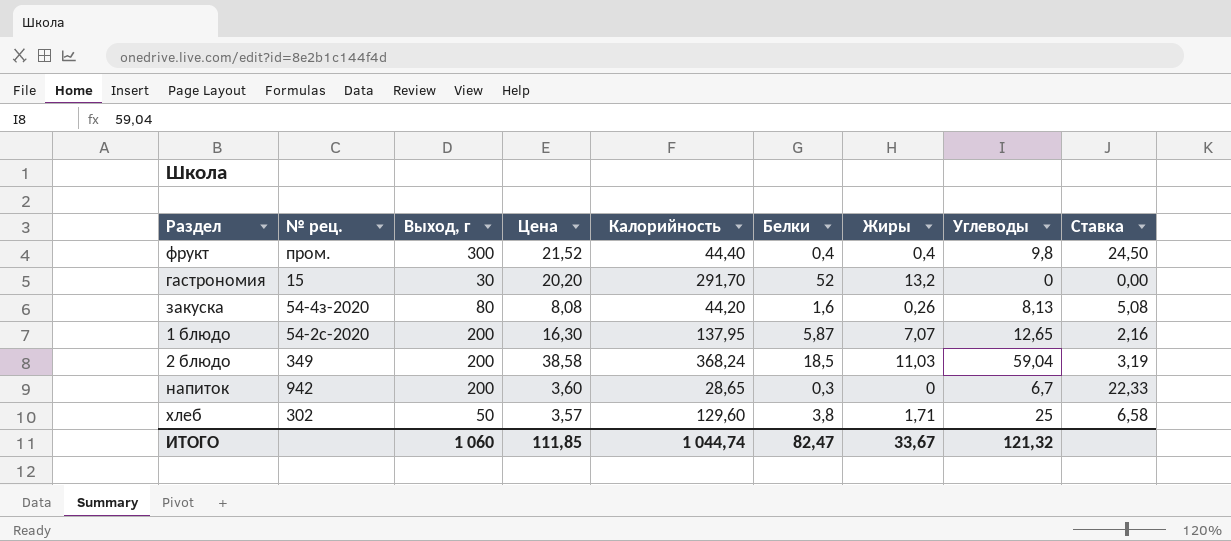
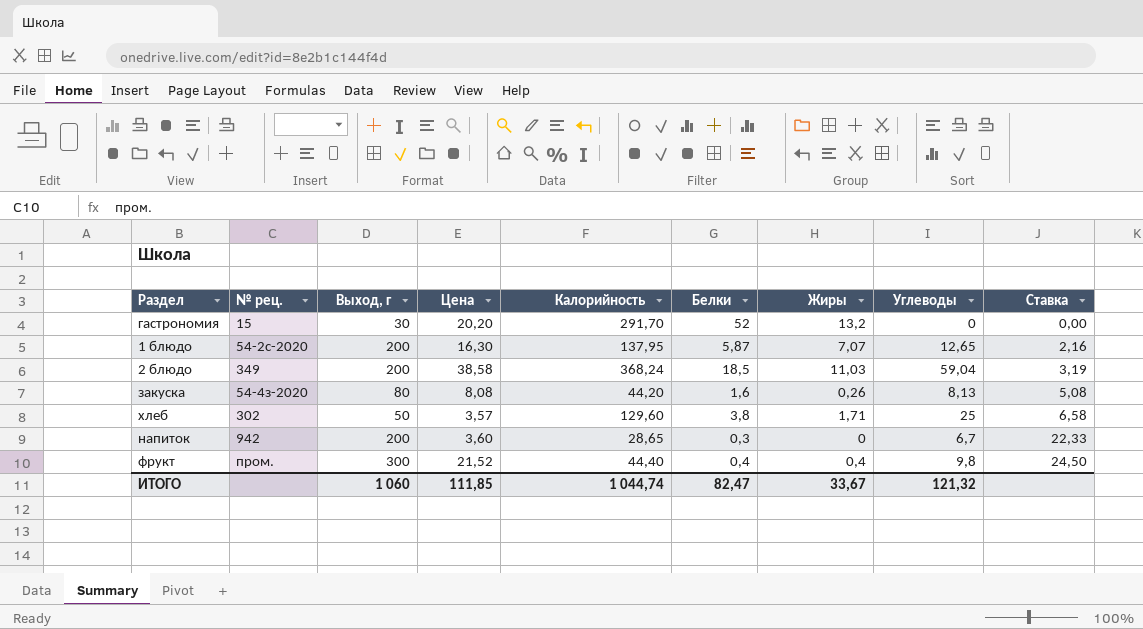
row order: none -> Ставка ascending

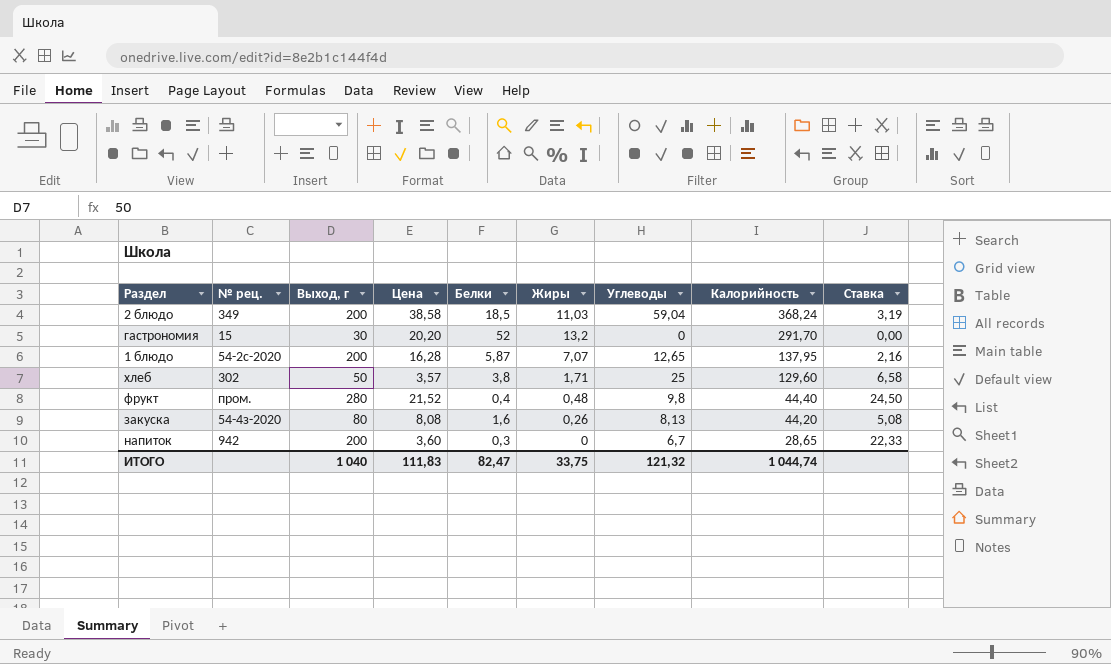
row order: Ставка ascending -> Калорийность descending
column Калорийность | position: 5 -> 8
1 блюдо | Цена: 16,30 -> 16,28
фрукт | Выход, г: 300 -> 280
фрукт | Жиры: 0,4 -> 0,48
ИТОГО | Выход, г: 1 060 -> 1 040
ИТОГО | Цена: 111,85 -> 111,83
ИТОГО | Жиры: 33,67 -> 33,75

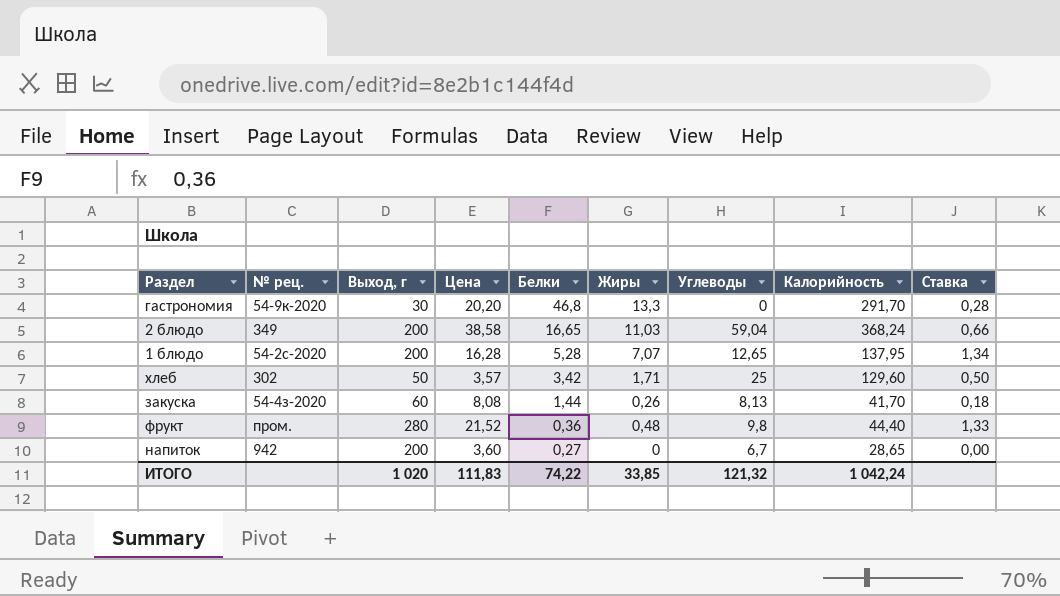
row order: Калорийность descending -> Белки descending
column Ставка | formula: [Углеводы] / [Белки] -> [Жиры] / [Белки]
гастрономия | № рец.: 15 -> 54-9к-2020
гастрономия | Белки: 52 -> 46,8
гастрономия | Жиры: 13,2 -> 13,3
2 блюдо | Белки: 18,5 -> 16,65
1 блюдо | Белки: 5,87 -> 5,28
хлеб | Белки: 3,8 -> 3,42
закуска | Выход, г: 80 -> 60
закуска | Белки: 1,6 -> 1,44
закуска | Калорийность: 44,20 -> 41,70
фрукт | Белки: 0,4 -> 0,36
напиток | Белки: 0,3 -> 0,27
ИТОГО | Выход, г: 1 040 -> 1 020
ИТОГО | Белки: 82,47 -> 74,22
ИТОГО | Жиры: 33,75 -> 33,85
ИТОГО | Калорийность: 1 044,74 -> 1 042,24

